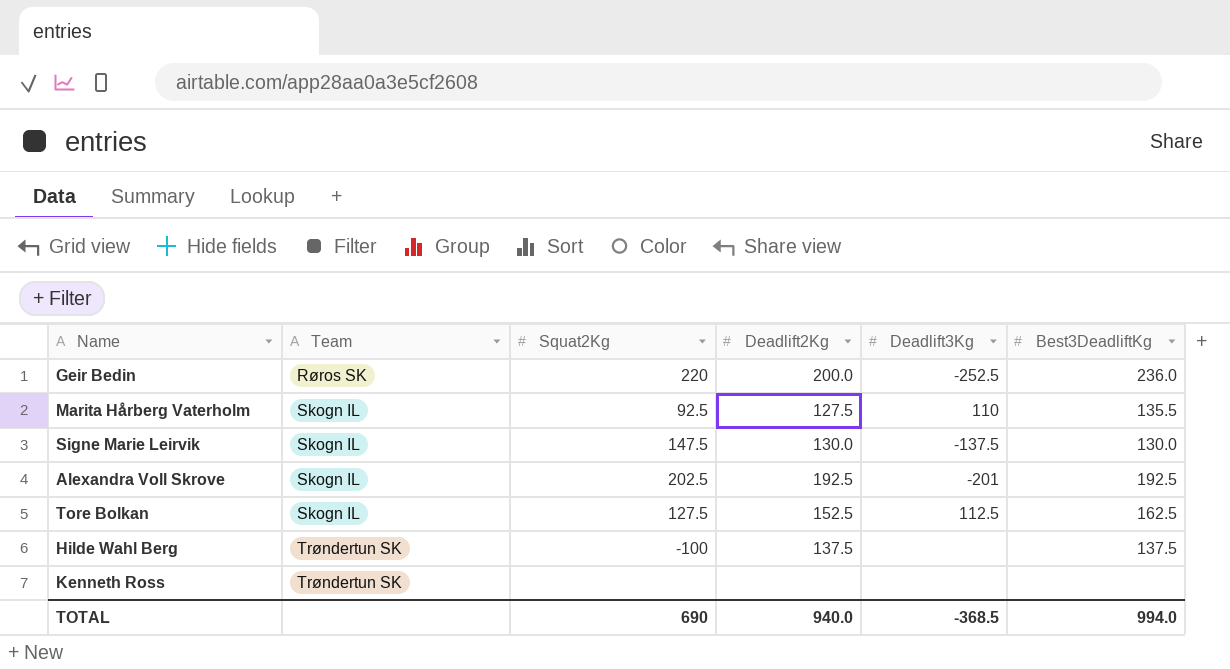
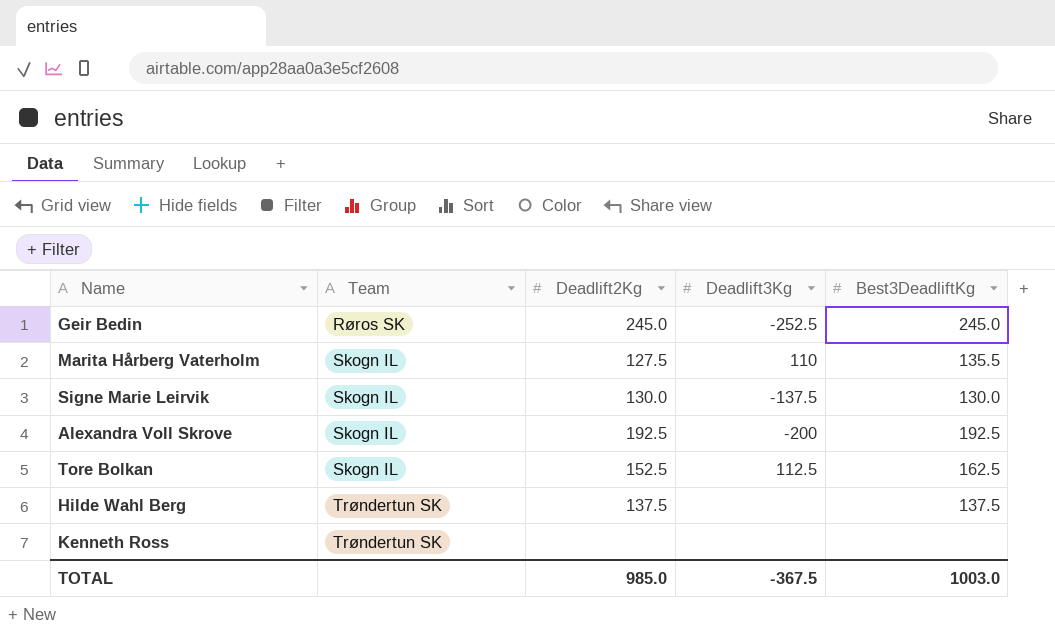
column Squat2Kg | position: 3 -> none
Geir Bedin | Deadlift2Kg: 200.0 -> 245.0
Geir Bedin | Best3DeadliftKg: 236.0 -> 245.0
Alexandra Voll Skrove | Deadlift3Kg: -201 -> -200
TOTAL | Deadlift2Kg: 940.0 -> 985.0
TOTAL | Deadlift3Kg: -368.5 -> -367.5
TOTAL | Best3DeadliftKg: 994.0 -> 1003.0

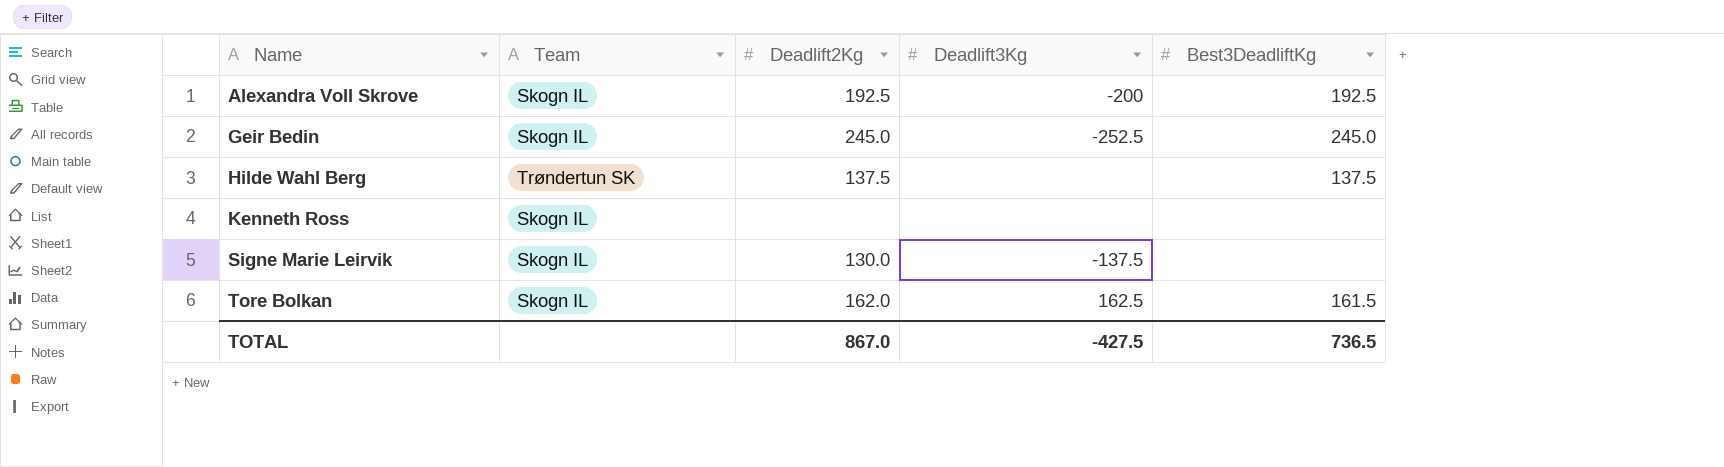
row order: Team ascending -> Name ascending
row Marita Hårberg Vaterholm: Skogn IL | 127.5 | 110 | 135.5 -> none
Geir Bedin | Team: Røros SK -> Skogn IL
Kenneth Ross | Team: Trøndertun SK -> Skogn IL
Signe Marie Leirvik | Best3DeadliftKg: 130.0 -> none
Tore Bolkan | Deadlift2Kg: 152.5 -> 162.0
Tore Bolkan | Deadlift3Kg: 112.5 -> 162.5
Tore Bolkan | Best3DeadliftKg: 162.5 -> 161.5
TOTAL | Deadlift2Kg: 985.0 -> 867.0
TOTAL | Deadlift3Kg: -367.5 -> -427.5
TOTAL | Best3DeadliftKg: 1003.0 -> 736.5

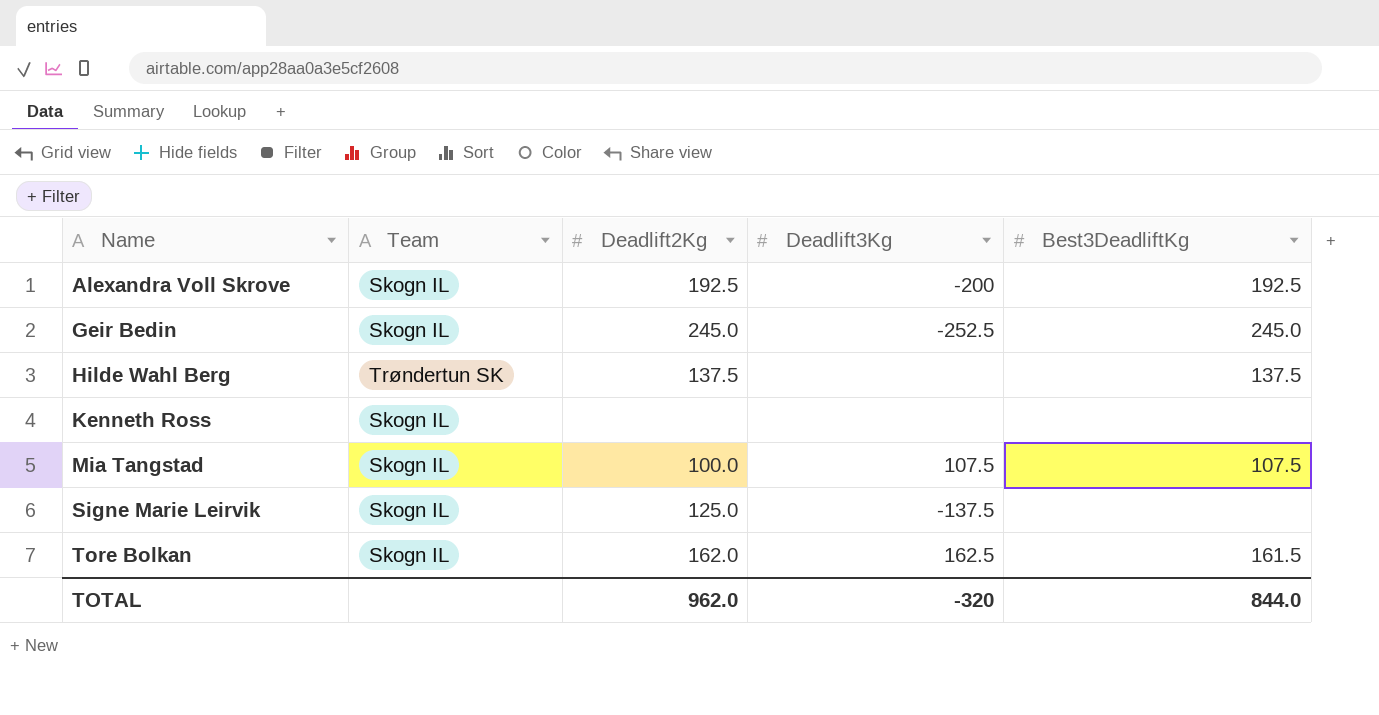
row Mia Tangstad: none -> Skogn IL | 100.0 | 107.5 | 107.5
Signe Marie Leirvik | Deadlift2Kg: 130.0 -> 125.0
TOTAL | Deadlift2Kg: 867.0 -> 962.0
TOTAL | Deadlift3Kg: -427.5 -> -320
TOTAL | Best3DeadliftKg: 736.5 -> 844.0

